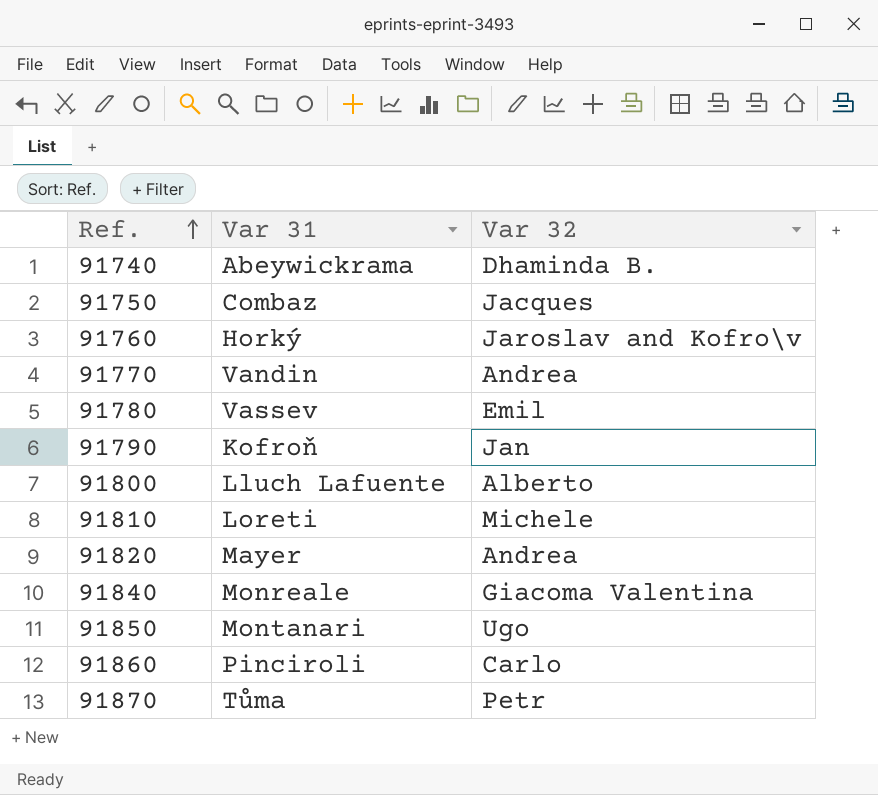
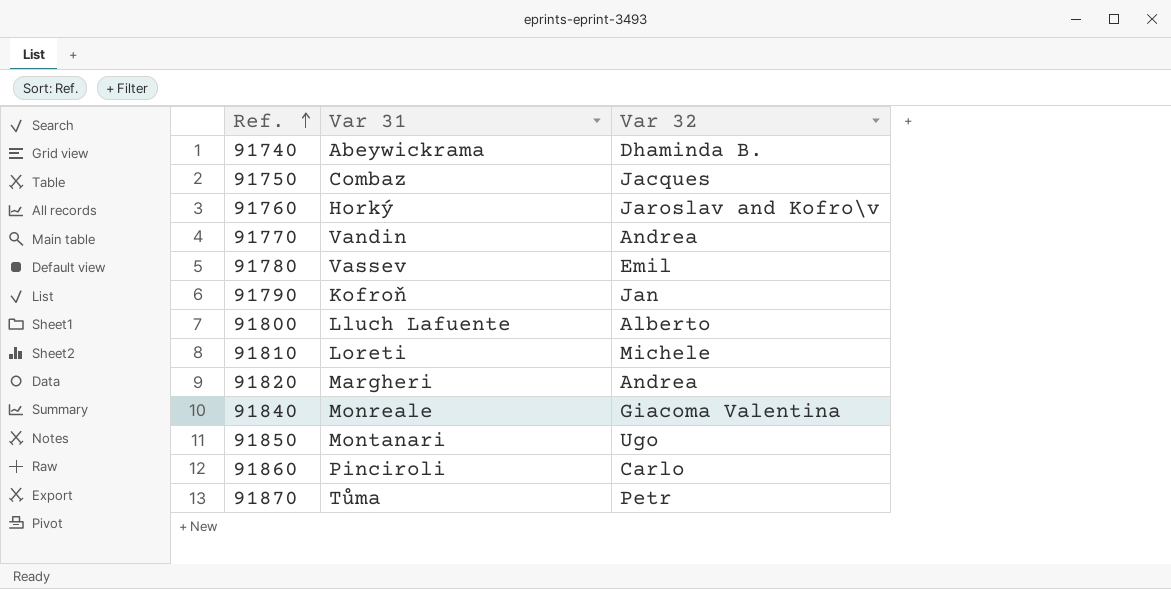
91820 | Var 31: Mayer -> Margheri

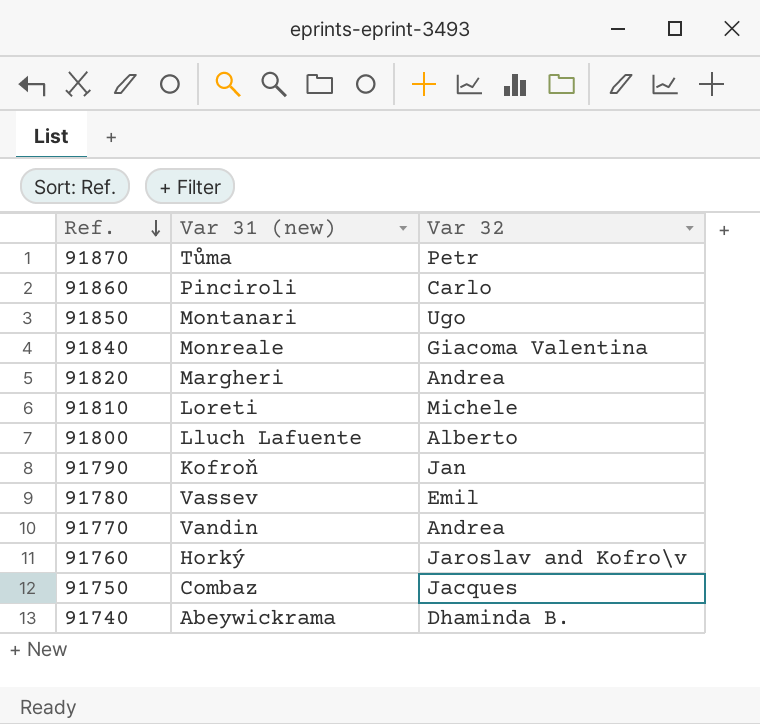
row order: Ref. ascending -> Ref. descending
column name: Var 31 -> Var 31 (new)

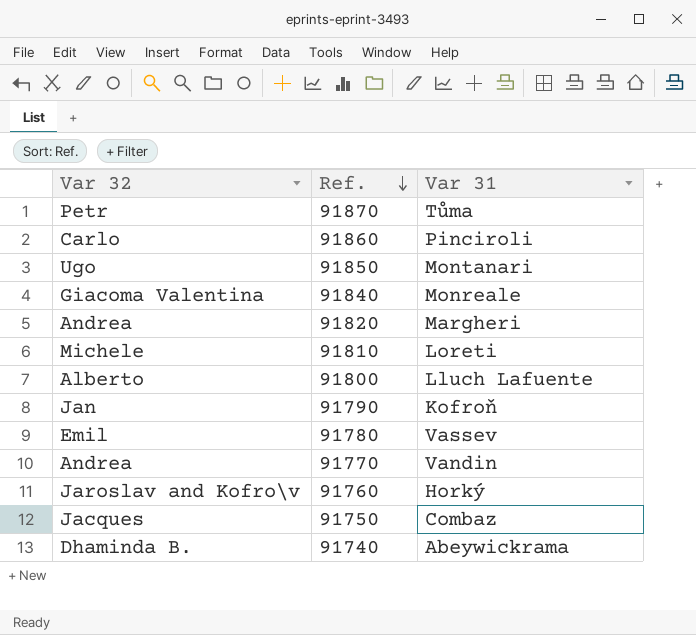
column Var 32 | position: 3 -> 1
column name: Var 31 (new) -> Var 31

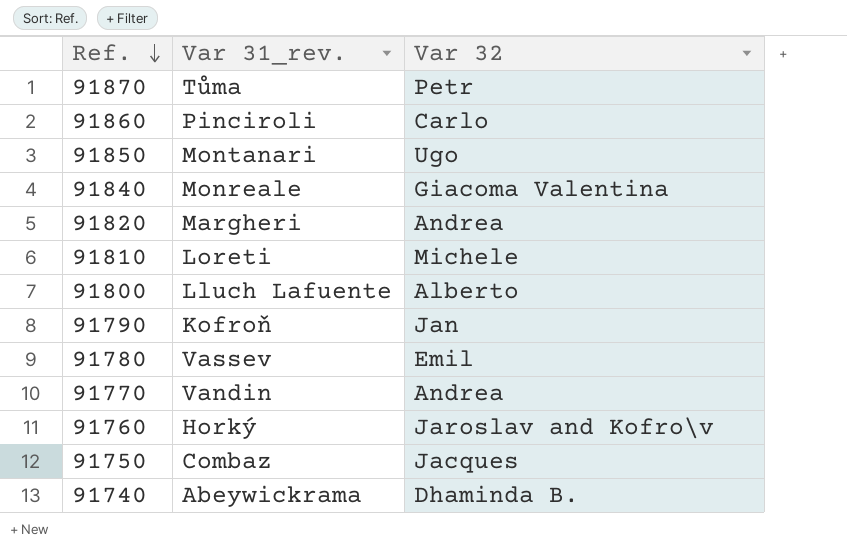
column name: Var 31 -> Var 31_rev.
column Var 32 | position: 1 -> 3

